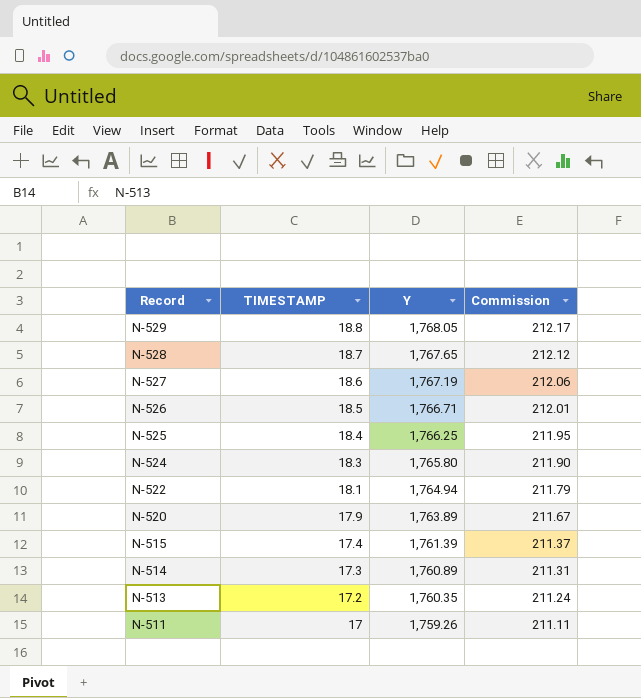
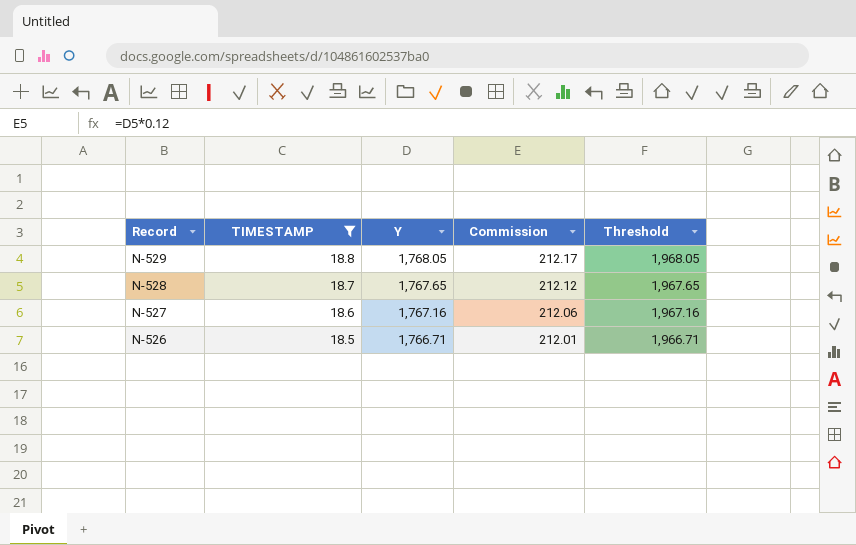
filter: none -> TIMESTAMP >= 18.5
column Threshold | formula: none -> [Y] + 200
N-527 | Y: 1,767.19 -> 1,767.16

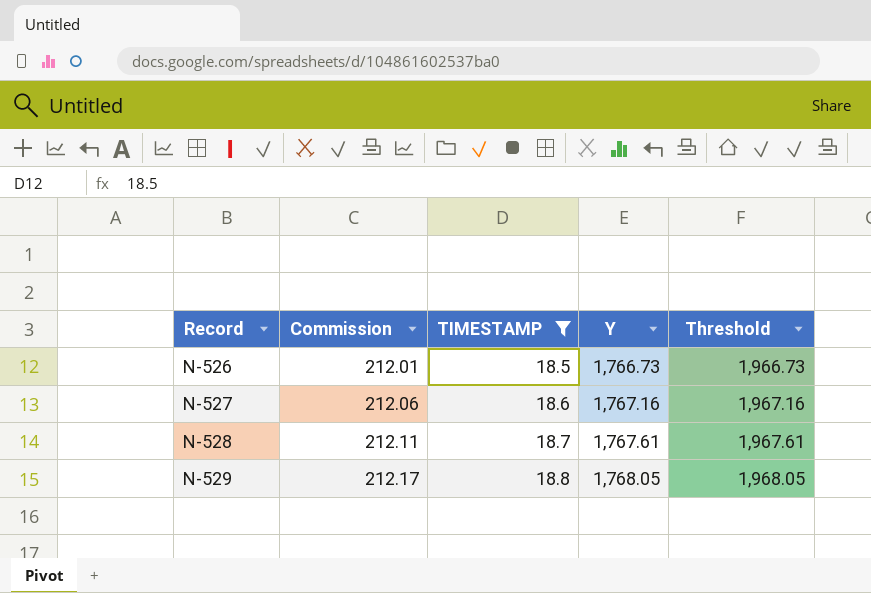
row order: Record descending -> Record ascending
column Commission | position: 4 -> 2
N-526 | Y: 1,766.71 -> 1,766.73
N-526 | Threshold: 1,966.71 -> 1,966.73
N-528 | Commission: 212.12 -> 212.11
N-528 | Y: 1,767.65 -> 1,767.61
N-528 | Threshold: 1,967.65 -> 1,967.61

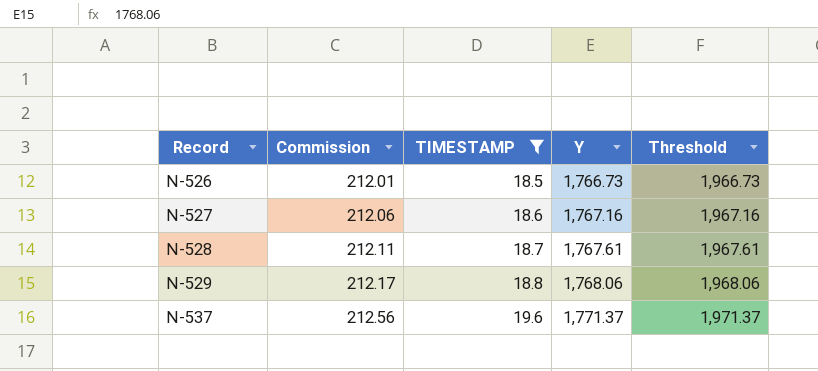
N-529 | Y: 1,768.05 -> 1,768.06
N-529 | Threshold: 1,968.05 -> 1,968.06
row N-537: none -> 212.56 | 19.6 | 1,771.37 | 1,971.37

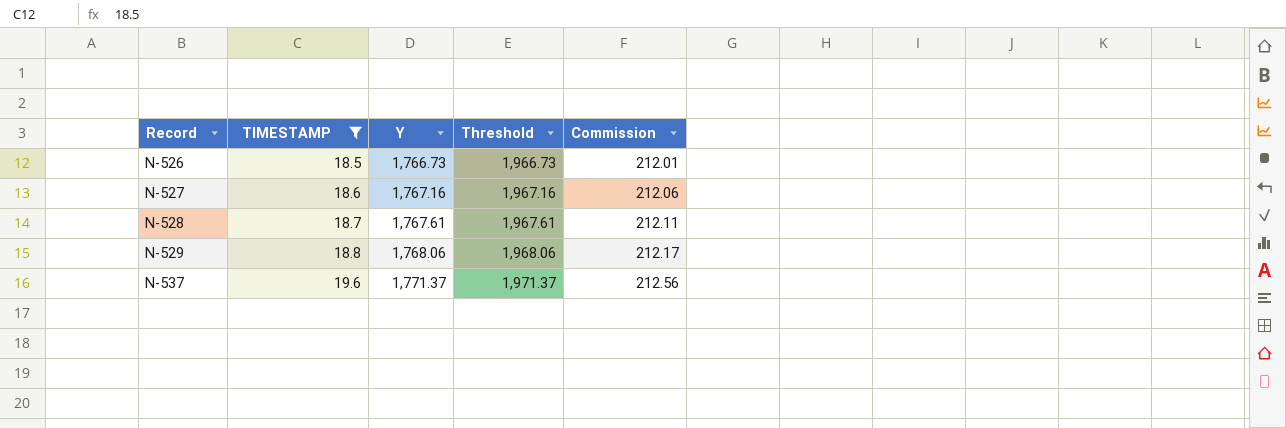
column Commission | position: 2 -> 5

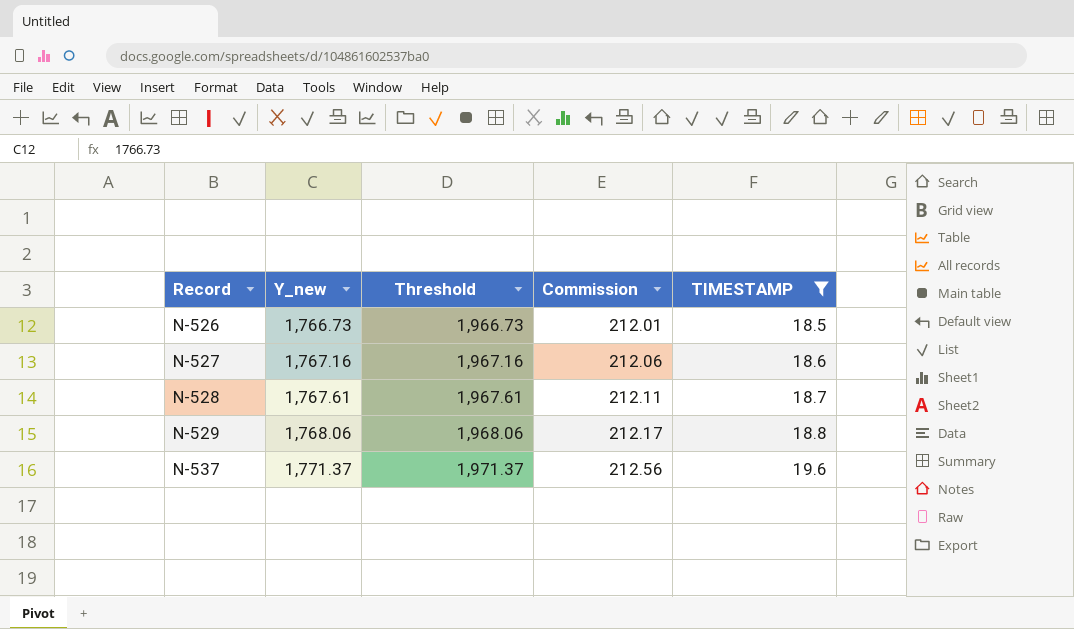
column name: Y -> Y_new
column TIMESTAMP | position: 2 -> 5

